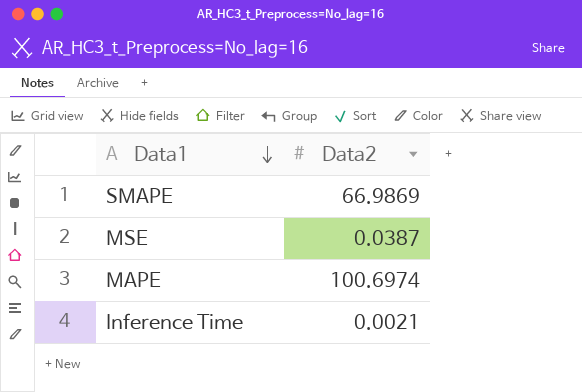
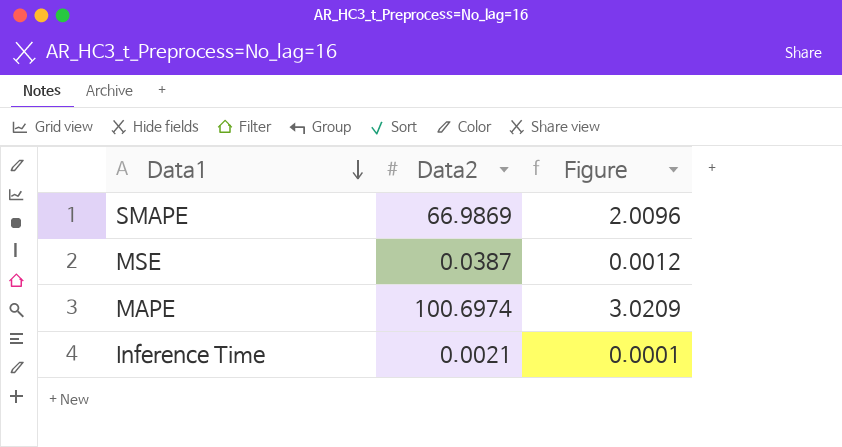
column Figure | formula: none -> [Data2] * 0.03

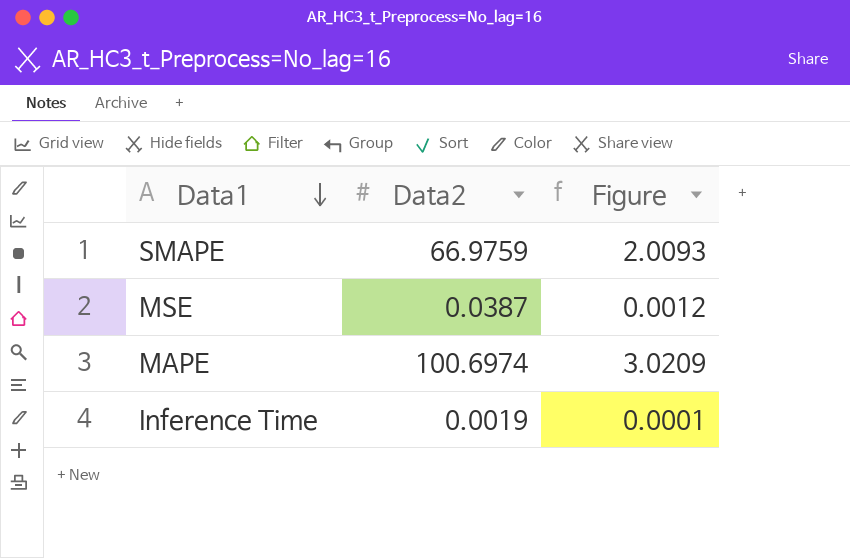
SMAPE | Data2: 66.9869 -> 66.9759
SMAPE | Figure: 2.0096 -> 2.0093
Inference Time | Data2: 0.0021 -> 0.0019

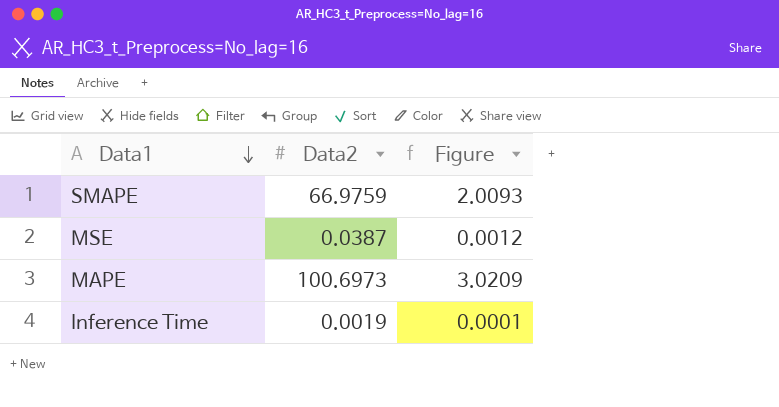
MAPE | Data2: 100.6974 -> 100.6973

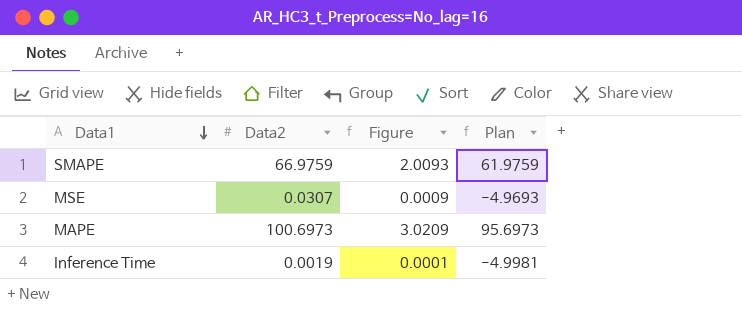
column Plan | formula: none -> [Data2] - 5
MSE | Data2: 0.0387 -> 0.0307
MSE | Figure: 0.0012 -> 0.0009

